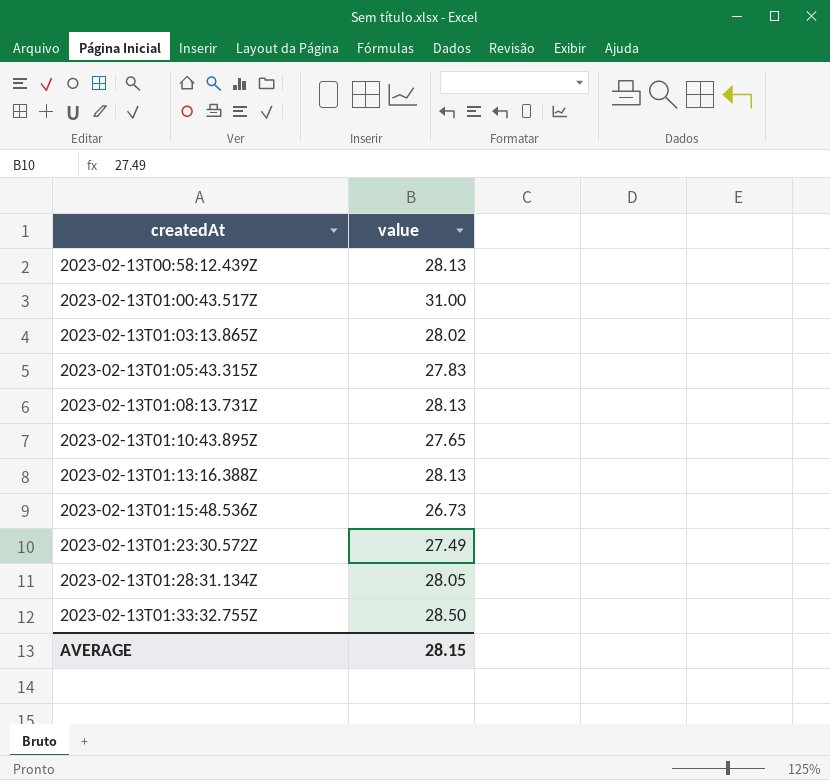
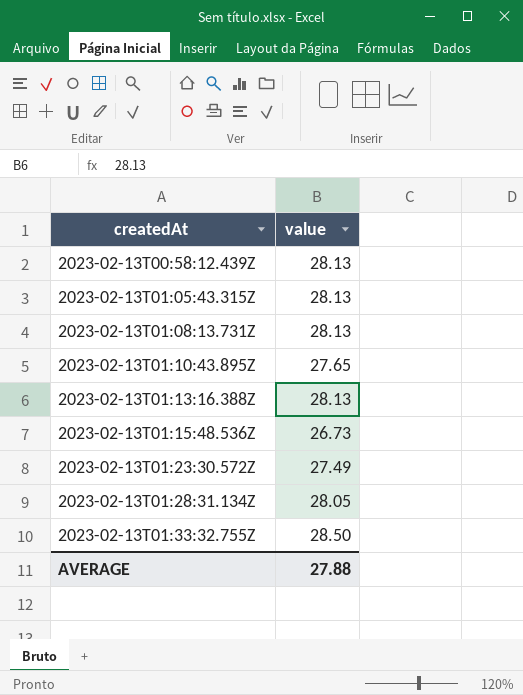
row 2023-02-13T01:00:43.517Z: 31.00 -> none
row 2023-02-13T01:03:13.865Z: 28.02 -> none
2023-02-13T01:05:43.315Z | value: 27.83 -> 28.13
AVERAGE | value: 28.15 -> 27.88

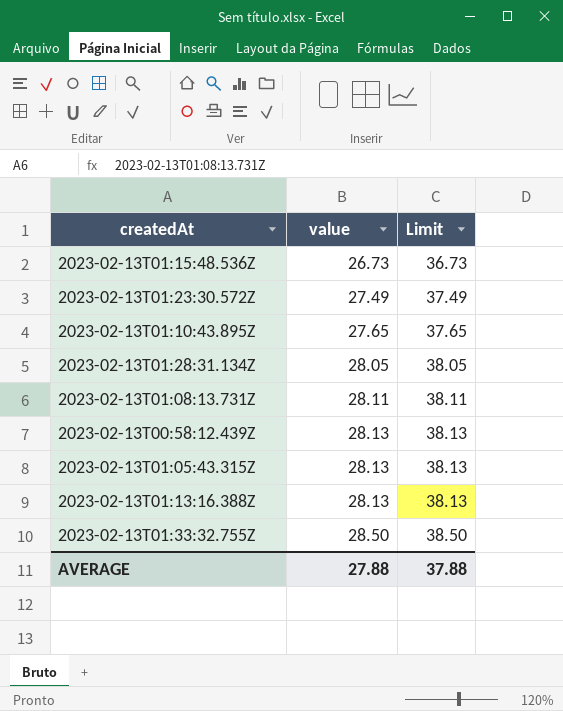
row order: createdAt ascending -> value ascending
column Limit | formula: none -> [value] + 10
2023-02-13T01:08:13.731Z | value: 28.13 -> 28.11

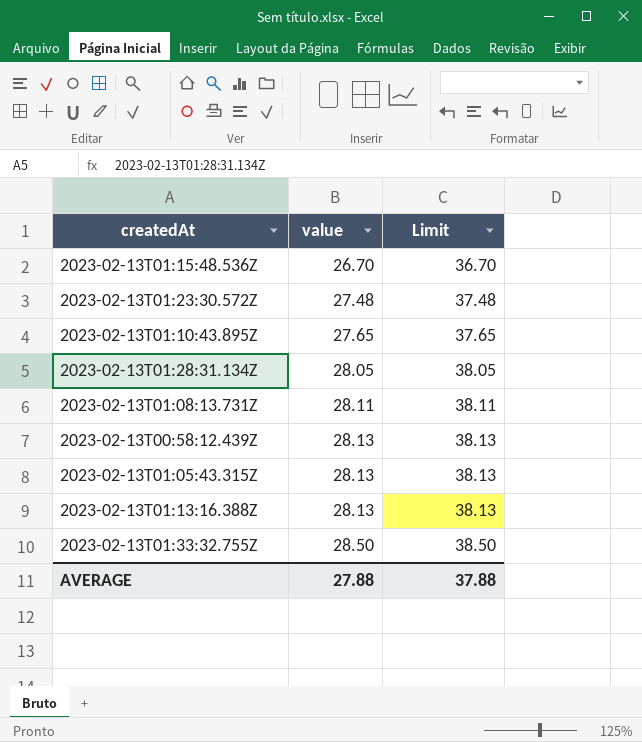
2023-02-13T01:15:48.536Z | value: 26.73 -> 26.70
2023-02-13T01:15:48.536Z | Limit: 36.73 -> 36.70
2023-02-13T01:23:30.572Z | value: 27.49 -> 27.48
2023-02-13T01:23:30.572Z | Limit: 37.49 -> 37.48

